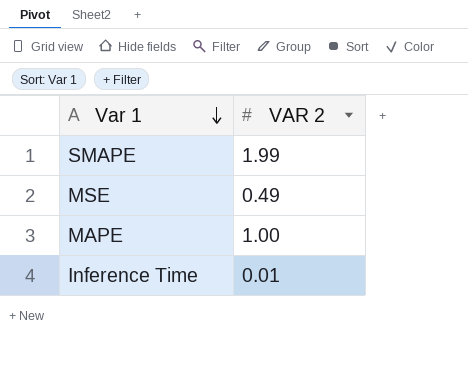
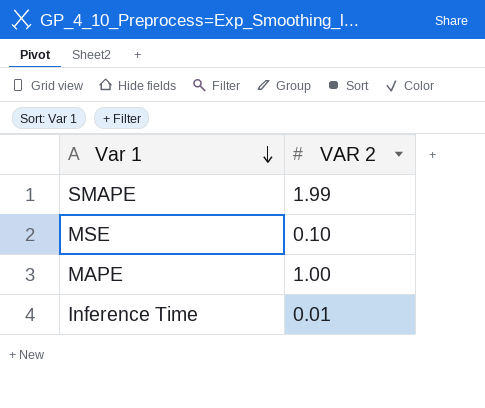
MSE | VAR 2: 0.49 -> 0.10

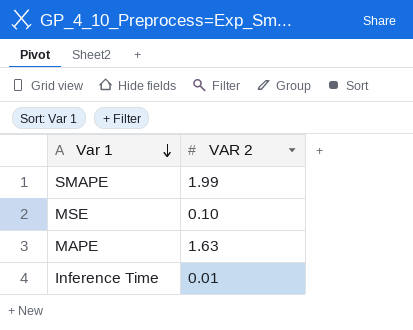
MAPE | VAR 2: 1.00 -> 1.63

